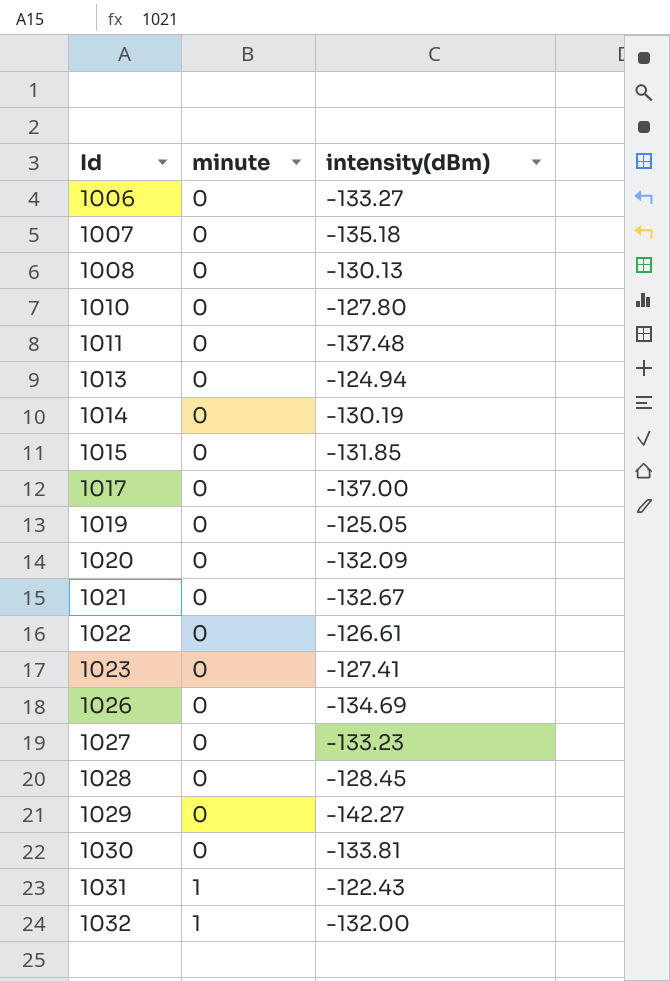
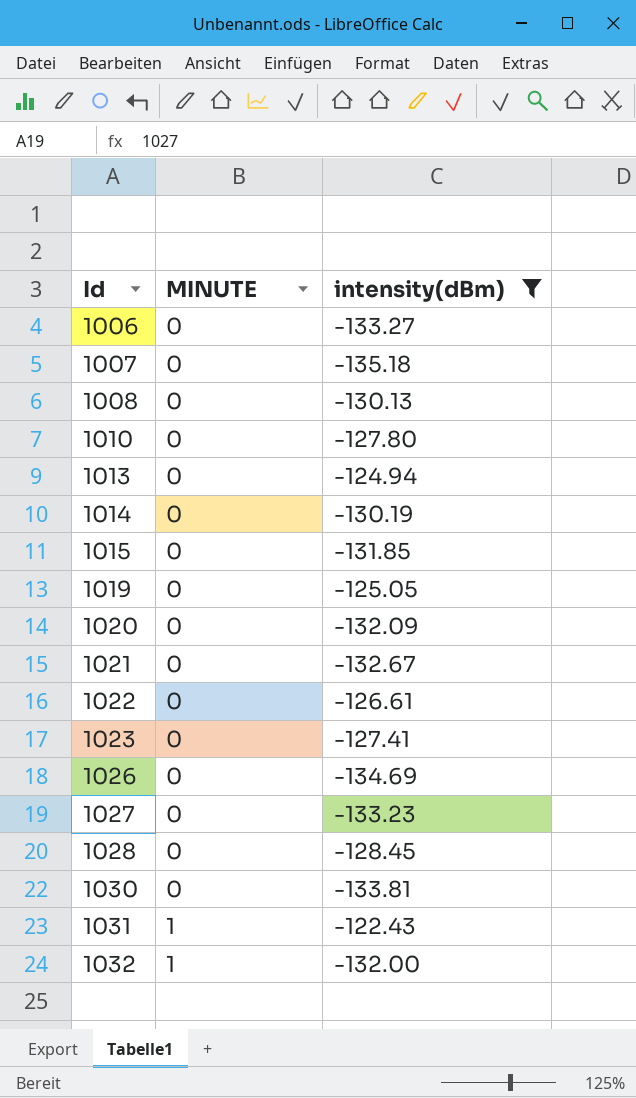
filter: none -> intensity(dBm) >= -135.18
column name: minute -> MINUTE

